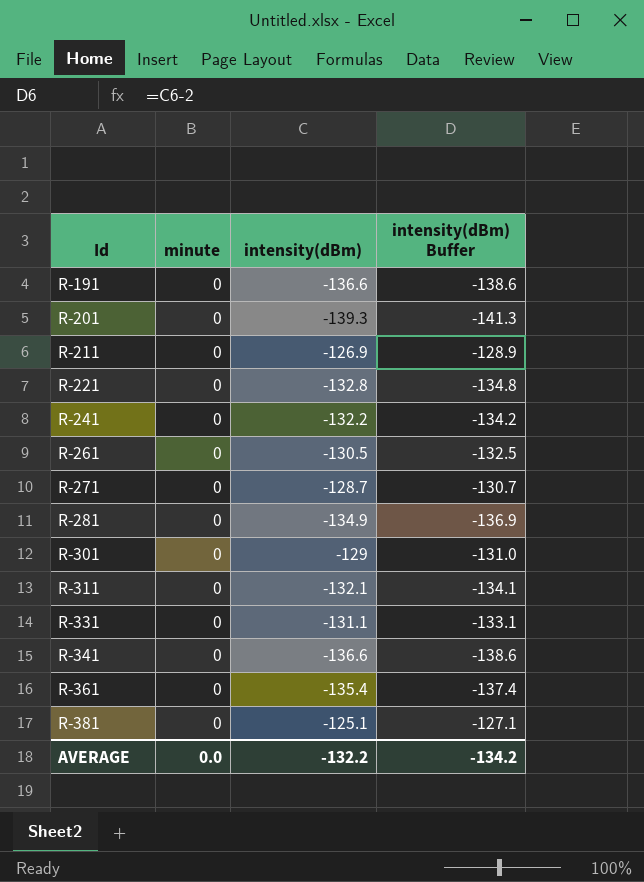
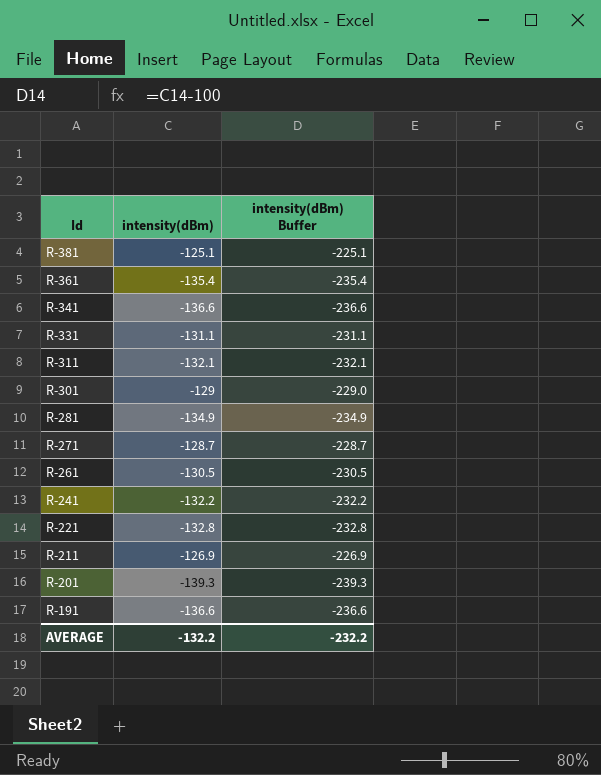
row order: Id ascending -> Id descending
column minute | position: 2 -> none
column intensity(dBm) Buffer | formula: [intensity(dBm)] - 2 -> [intensity(dBm)] - 100
AVERAGE | intensity(dBm) Buffer: -134.2 -> -232.2

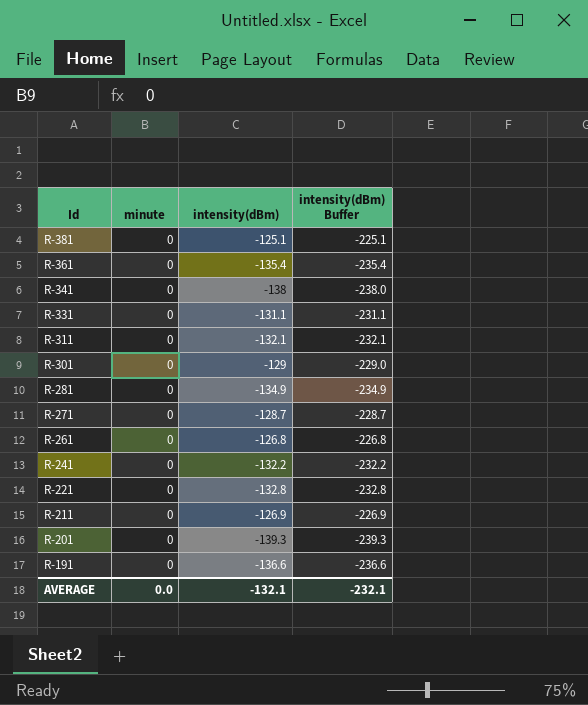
column minute | position: none -> 2
R-341 | intensity(dBm): -136.6 -> -138
R-341 | intensity(dBm) Buffer: -236.6 -> -238.0
R-261 | intensity(dBm): -130.5 -> -126.8
R-261 | intensity(dBm) Buffer: -230.5 -> -226.8
AVERAGE | intensity(dBm): -132.2 -> -132.1
AVERAGE | intensity(dBm) Buffer: -232.2 -> -232.1

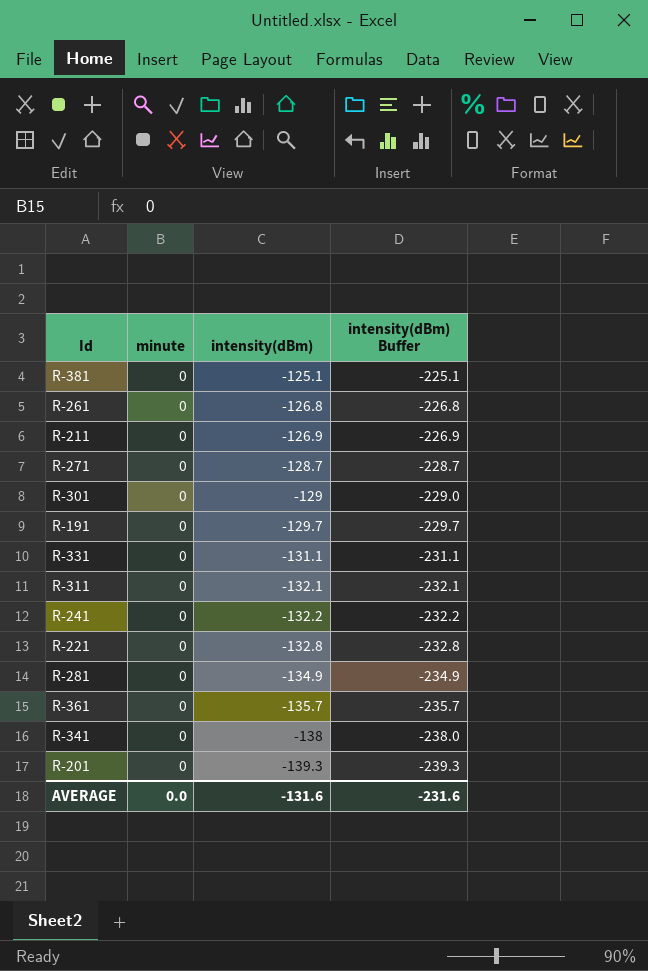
row order: Id descending -> intensity(dBm) descending
R-191 | intensity(dBm): -136.6 -> -129.7
R-191 | intensity(dBm) Buffer: -236.6 -> -229.7
R-361 | intensity(dBm): -135.4 -> -135.7
R-361 | intensity(dBm) Buffer: -235.4 -> -235.7
AVERAGE | intensity(dBm): -132.1 -> -131.6
AVERAGE | intensity(dBm) Buffer: -232.1 -> -231.6

